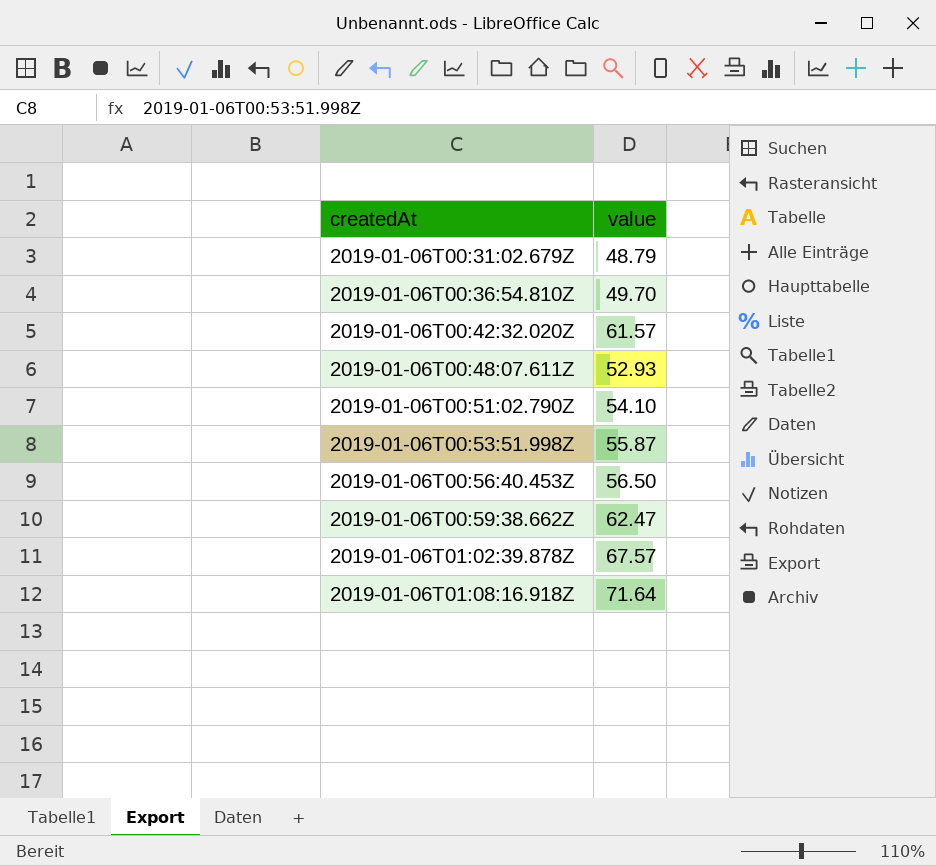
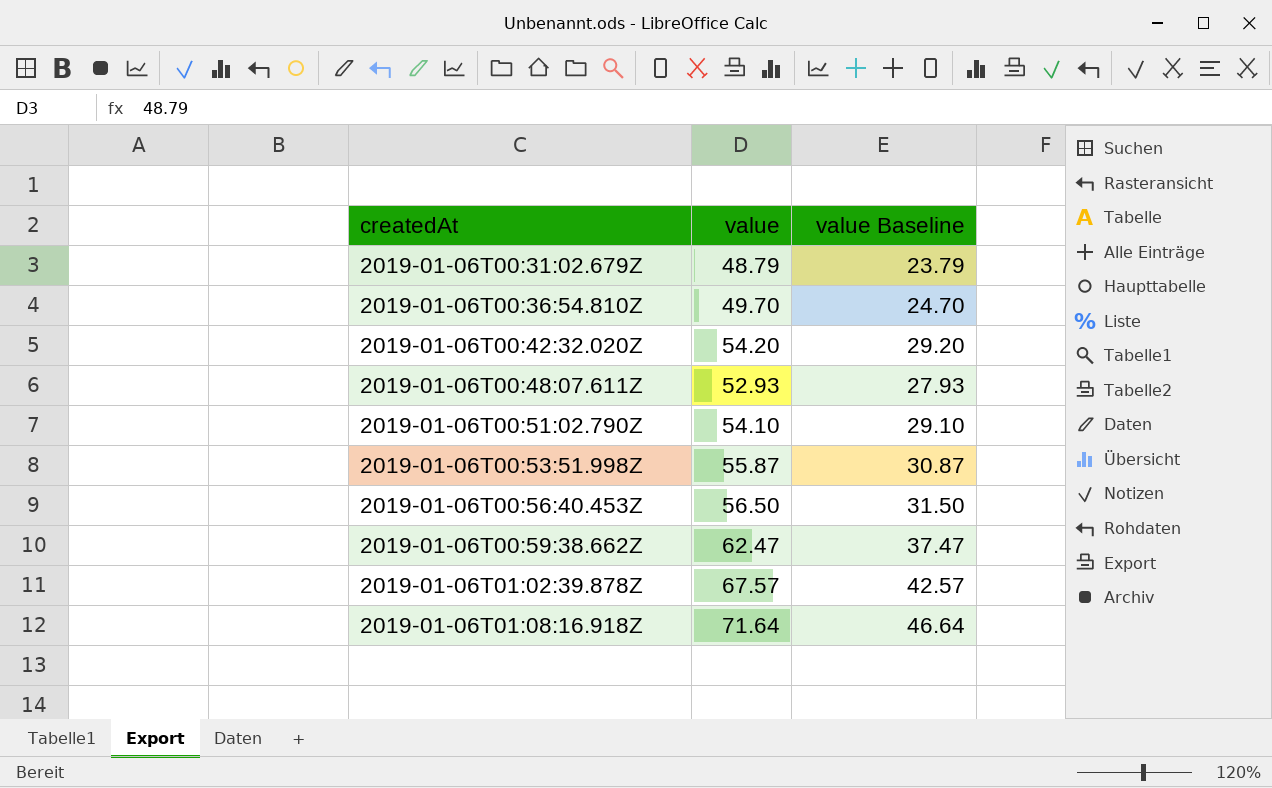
column value Baseline | formula: none -> [value] - 25
2019-01-06T00:42:32.020Z | value: 61.57 -> 54.20

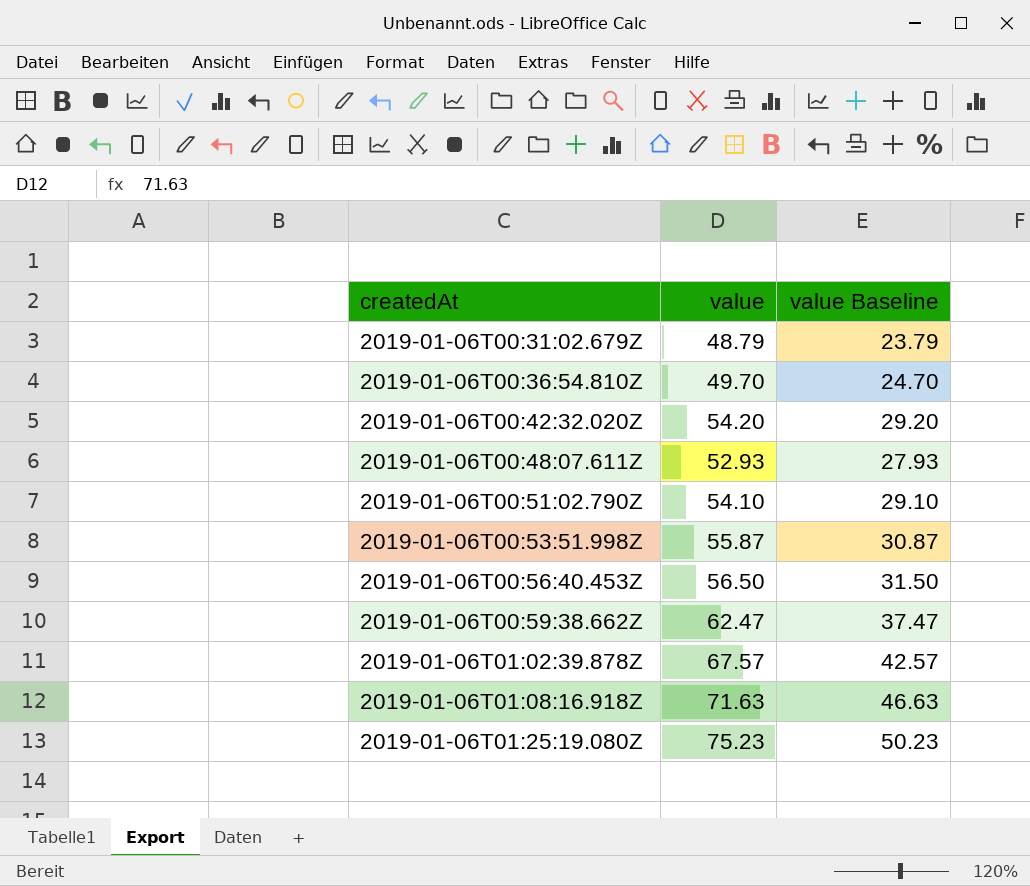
2019-01-06T01:08:16.918Z | value: 71.64 -> 71.63
2019-01-06T01:08:16.918Z | value Baseline: 46.64 -> 46.63
row 2019-01-06T01:25:19.080Z: none -> 75.23 | 50.23

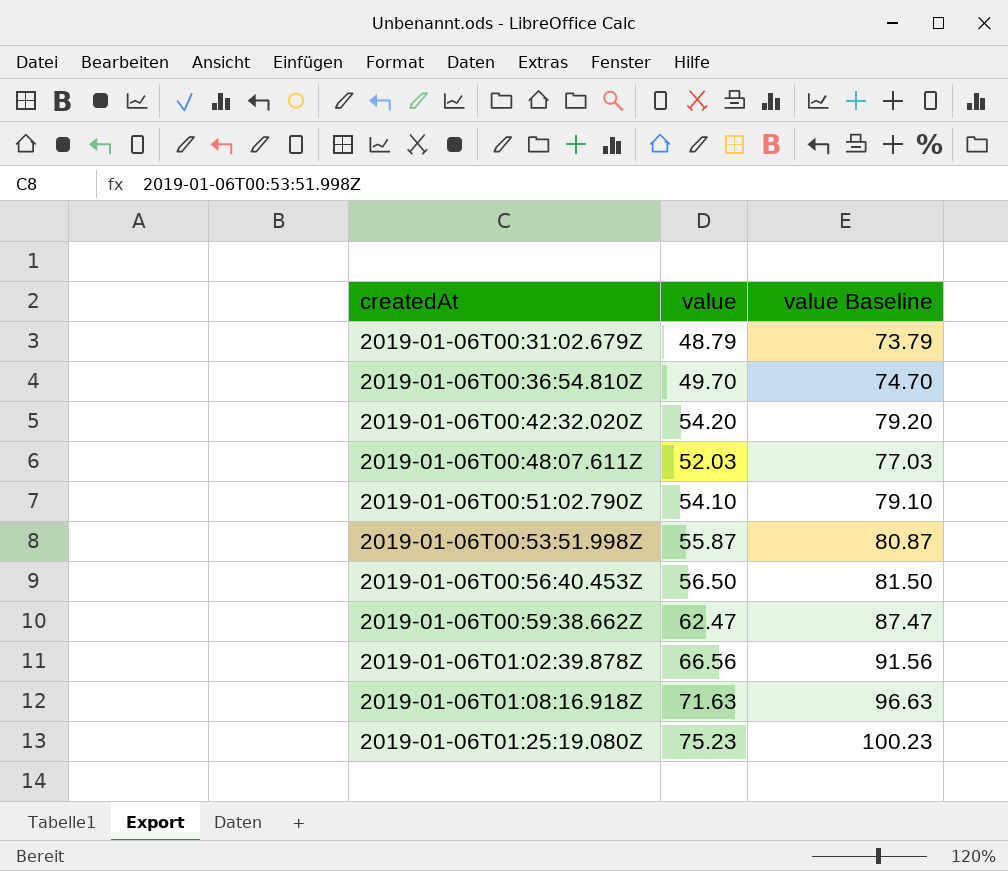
column value Baseline | formula: [value] - 25 -> [value] + 25
2019-01-06T00:48:07.611Z | value: 52.93 -> 52.03
2019-01-06T01:02:39.878Z | value: 67.57 -> 66.56

